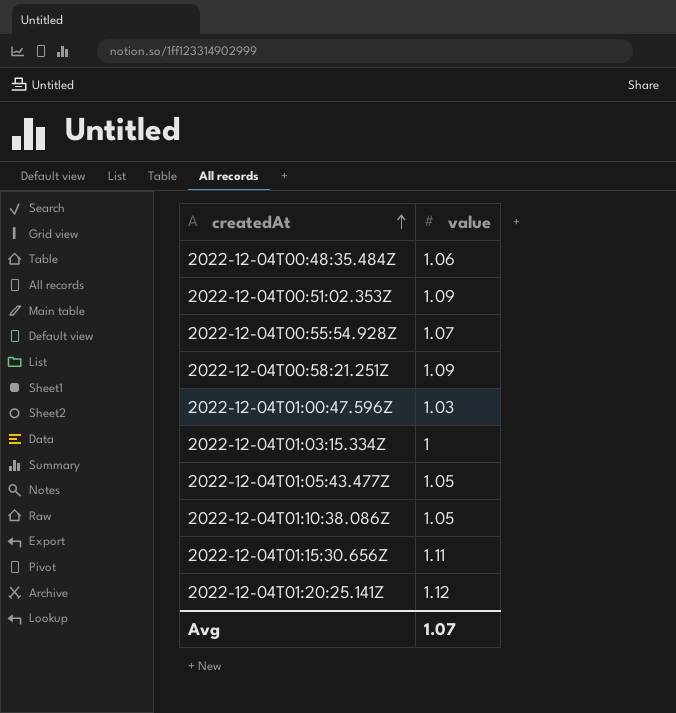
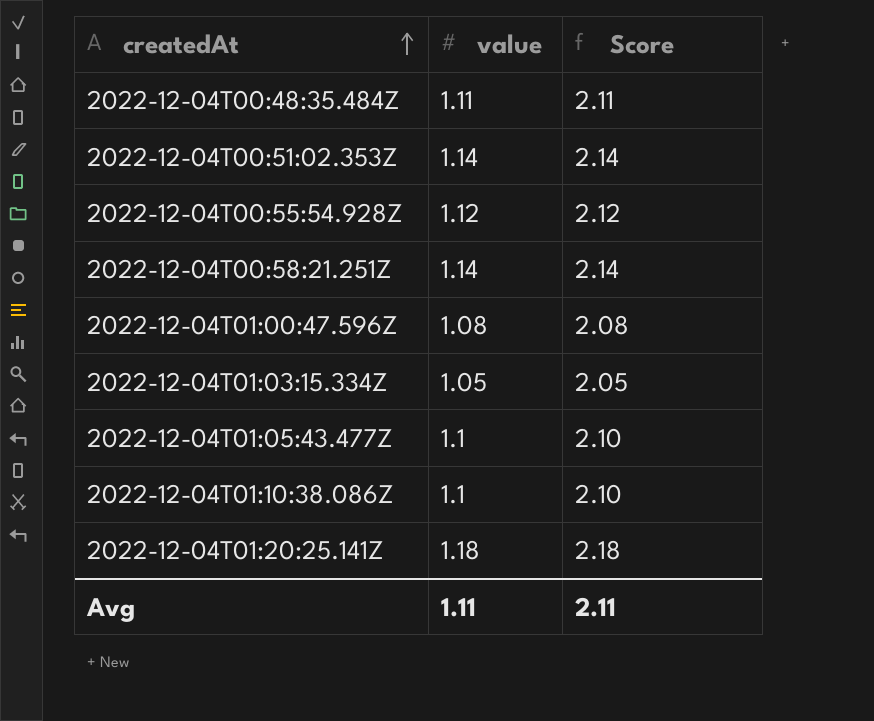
column Score | formula: none -> [value] + 1
row 2022-12-04T01:15:30.656Z: 1.11 -> none
2022-12-04T00:48:35.484Z | value: 1.06 -> 1.11
2022-12-04T00:51:02.353Z | value: 1.09 -> 1.14
2022-12-04T00:55:54.928Z | value: 1.07 -> 1.12
2022-12-04T00:58:21.251Z | value: 1.09 -> 1.14
2022-12-04T01:00:47.596Z | value: 1.03 -> 1.08
2022-12-04T01:03:15.334Z | value: 1 -> 1.05
2022-12-04T01:05:43.477Z | value: 1.05 -> 1.1
2022-12-04T01:10:38.086Z | value: 1.05 -> 1.1
2022-12-04T01:20:25.141Z | value: 1.12 -> 1.18
Avg | value: 1.07 -> 1.11

